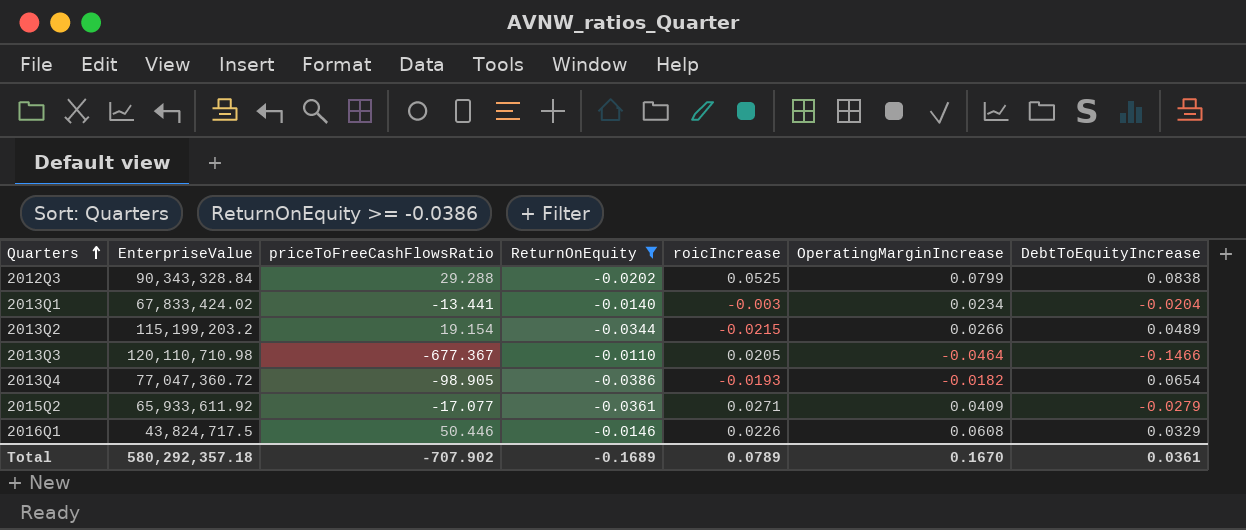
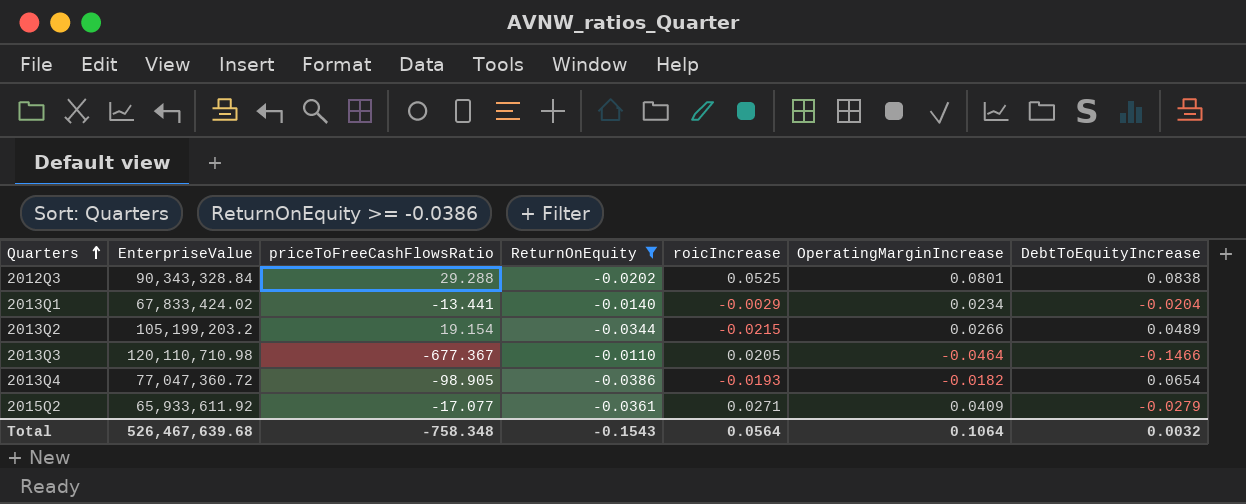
row 2016Q1: 43,824,717.5 | 50.446 | -0.0146 | 0.0226 | 0.0608 | 0.0329 -> none
2012Q3 | OperatingMarginIncrease: 0.0799 -> 0.0801
2013Q1 | roicIncrease: -0.003 -> -0.0029
2013Q2 | EnterpriseValue: 115,199,203.2 -> 105,199,203.2
Total | EnterpriseValue: 580,292,357.18 -> 526,467,639.68
Total | priceToFreeCashFlowsRatio: -707.902 -> -758.348
Total | ReturnOnEquity: -0.1689 -> -0.1543
Total | roicIncrease: 0.0789 -> 0.0564
Total | OperatingMarginIncrease: 0.1670 -> 0.1064
Total | DebtToEquityIncrease: 0.0361 -> 0.0032

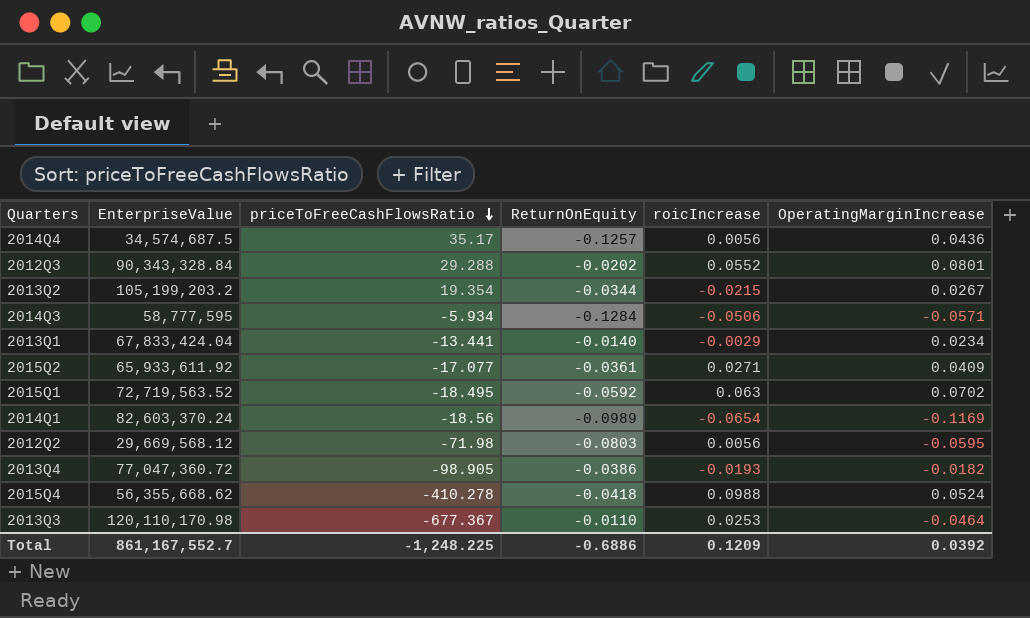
filter: ReturnOnEquity >= -0.0386 -> none
row order: Quarters ascending -> priceToFreeCashFlowsRatio descending
column DebtToEquityIncrease | position: 7 -> none
2012Q3 | roicIncrease: 0.0525 -> 0.0552
2013Q2 | priceToFreeCashFlowsRatio: 19.154 -> 19.354
2013Q2 | OperatingMarginIncrease: 0.0266 -> 0.0267
2013Q1 | EnterpriseValue: 67,833,424.02 -> 67,833,424.04
2013Q3 | EnterpriseValue: 120,110,710.98 -> 120,110,170.98
2013Q3 | roicIncrease: 0.0205 -> 0.0253
Total | EnterpriseValue: 526,467,639.68 -> 861,167,552.7
Total | priceToFreeCashFlowsRatio: -758.348 -> -1,248.225
Total | ReturnOnEquity: -0.1543 -> -0.6886
Total | roicIncrease: 0.0564 -> 0.1209
Total | OperatingMarginIncrease: 0.1064 -> 0.0392

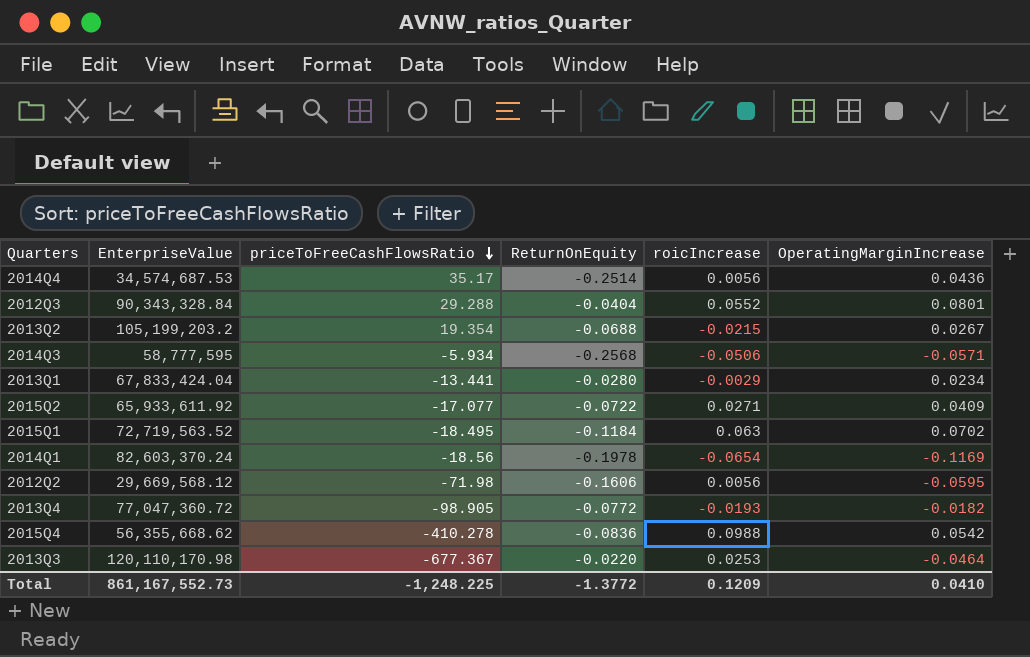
2014Q4 | EnterpriseValue: 34,574,687.5 -> 34,574,687.53
2014Q4 | ReturnOnEquity: -0.1257 -> -0.2514
2012Q3 | ReturnOnEquity: -0.0202 -> -0.0404
2013Q2 | ReturnOnEquity: -0.0344 -> -0.0688
2014Q3 | ReturnOnEquity: -0.1284 -> -0.2568
2013Q1 | ReturnOnEquity: -0.0140 -> -0.0280
2015Q2 | ReturnOnEquity: -0.0361 -> -0.0722
2015Q1 | ReturnOnEquity: -0.0592 -> -0.1184
2014Q1 | ReturnOnEquity: -0.0989 -> -0.1978
2012Q2 | ReturnOnEquity: -0.0803 -> -0.1606
2013Q4 | ReturnOnEquity: -0.0386 -> -0.0772
2015Q4 | ReturnOnEquity: -0.0418 -> -0.0836
2015Q4 | OperatingMarginIncrease: 0.0524 -> 0.0542
2013Q3 | ReturnOnEquity: -0.0110 -> -0.0220
Total | EnterpriseValue: 861,167,552.7 -> 861,167,552.73
Total | ReturnOnEquity: -0.6886 -> -1.3772
Total | OperatingMarginIncrease: 0.0392 -> 0.0410

